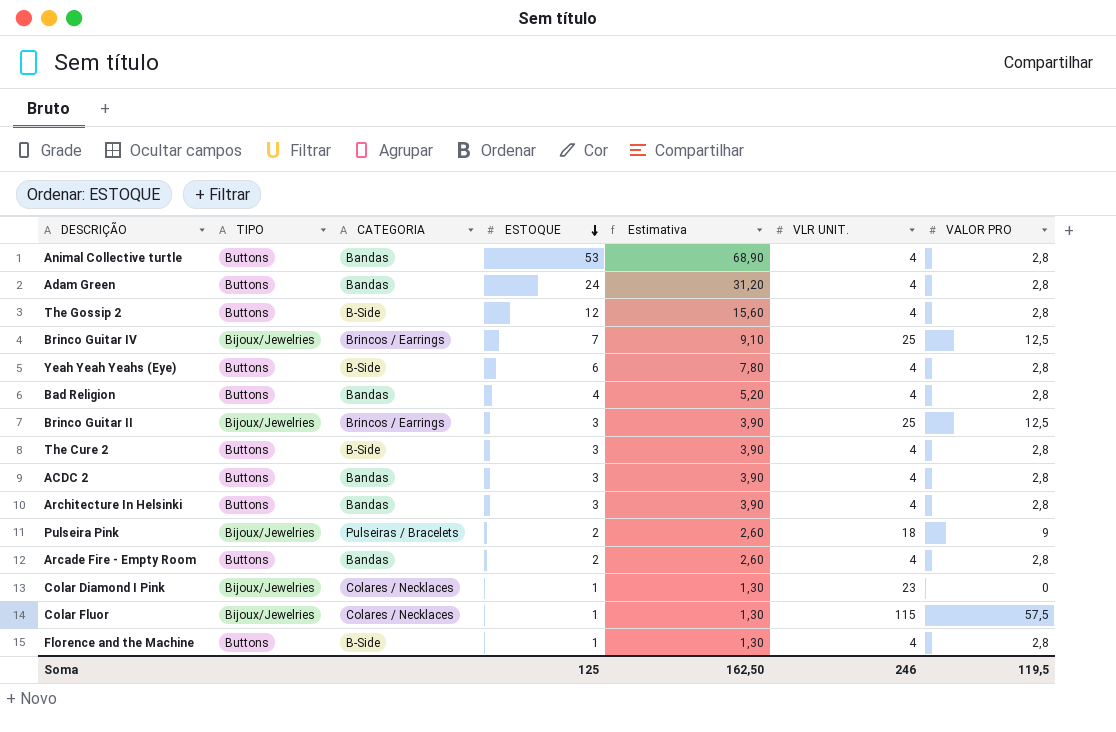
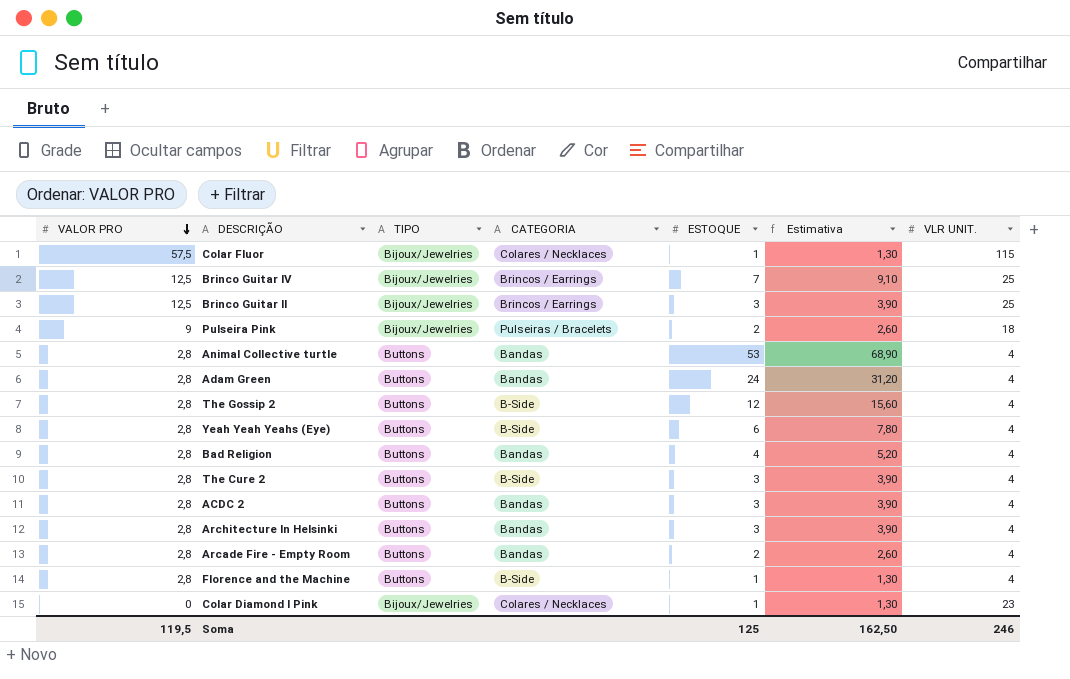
row order: ESTOQUE descending -> VALOR PRO descending
column VALOR PRO | position: 7 -> 1

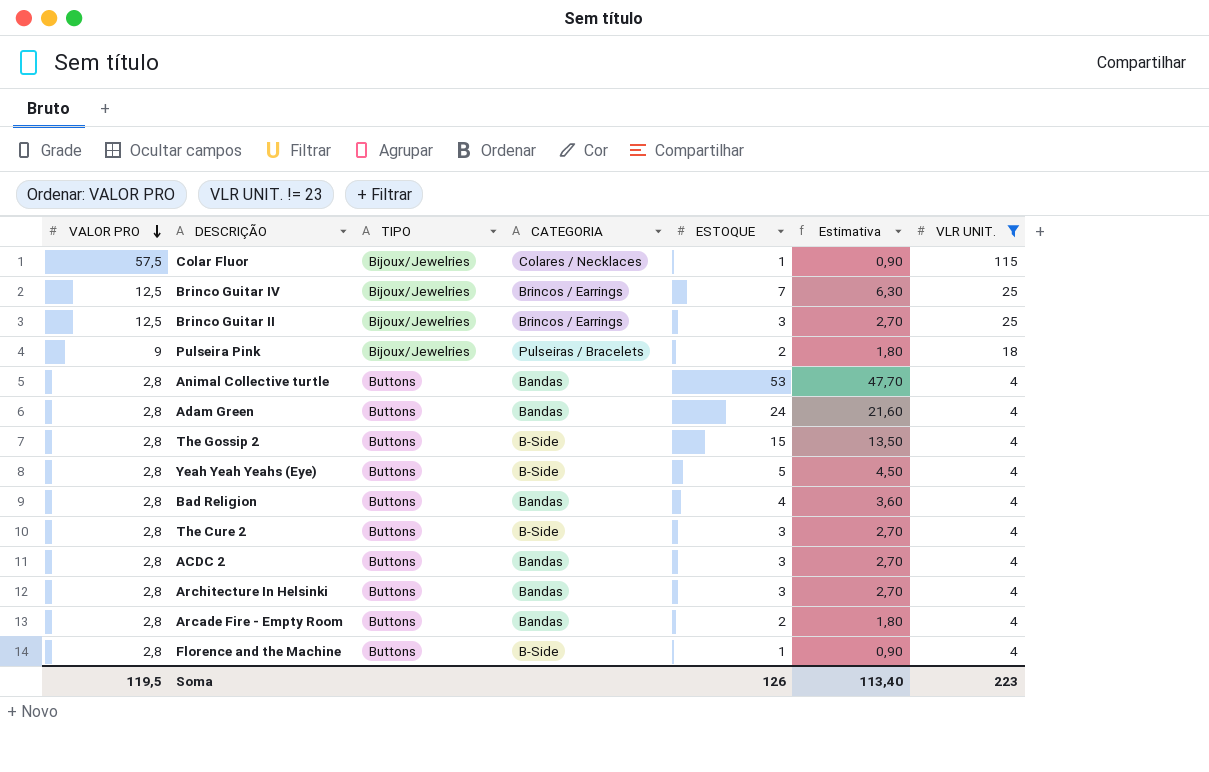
filter: none -> VLR UNIT. != 23
column Estimativa | formula: [ESTOQUE] * 1,3 -> [ESTOQUE] * 0,9
The Gossip 2 | ESTOQUE: 12 -> 15
Yeah Yeah Yeahs (Eye) | ESTOQUE: 6 -> 5
Soma | ESTOQUE: 125 -> 126
Soma | Estimativa: 162,50 -> 113,40
Soma | VLR UNIT.: 246 -> 223

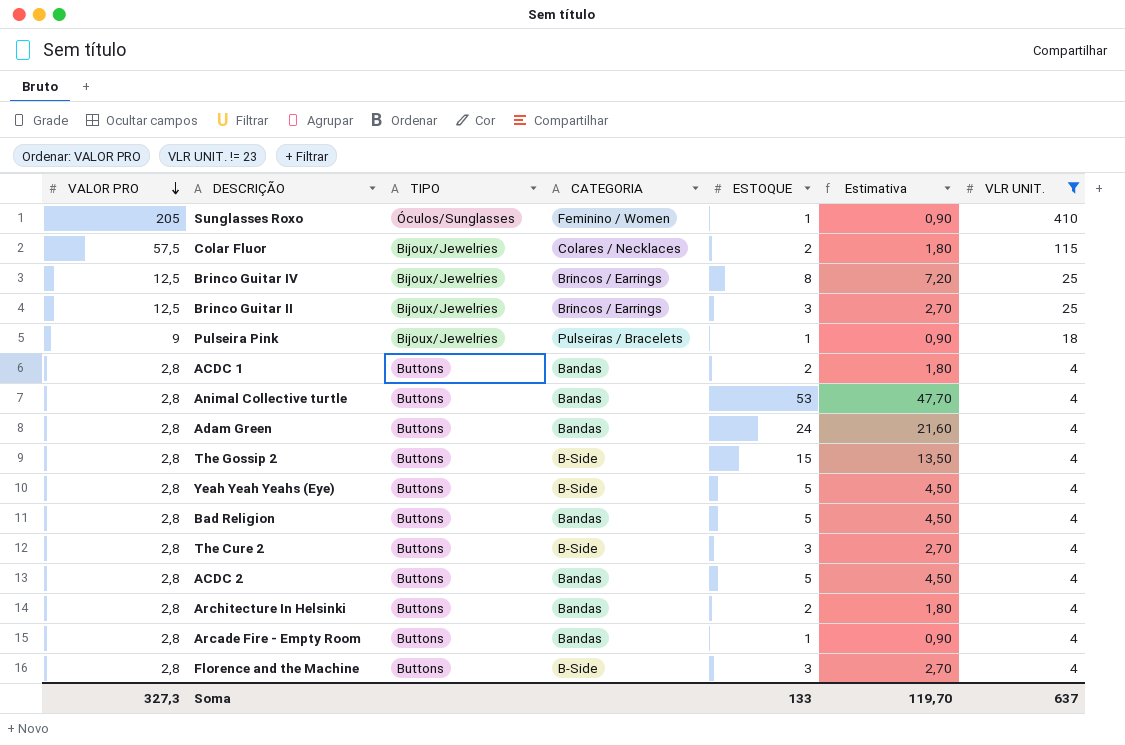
row Sunglasses Roxo: none -> 205 | Óculos/Sunglasses | Feminino / Women | 1 | 0,90 | 410
Colar Fluor | ESTOQUE: 1 -> 2
Colar Fluor | Estimativa: 0,90 -> 1,80
Brinco Guitar IV | ESTOQUE: 7 -> 8
Brinco Guitar IV | Estimativa: 6,30 -> 7,20
Pulseira Pink | ESTOQUE: 2 -> 1
Pulseira Pink | Estimativa: 1,80 -> 0,90
row ACDC 1: none -> 2,8 | Buttons | Bandas | 2 | 1,80 | 4
Bad Religion | ESTOQUE: 4 -> 5
Bad Religion | Estimativa: 3,60 -> 4,50
ACDC 2 | ESTOQUE: 3 -> 5
ACDC 2 | Estimativa: 2,70 -> 4,50
Architecture In Helsinki | ESTOQUE: 3 -> 2
Architecture In Helsinki | Estimativa: 2,70 -> 1,80
Arcade Fire - Empty Room | ESTOQUE: 2 -> 1
Arcade Fire - Empty Room | Estimativa: 1,80 -> 0,90
Florence and the Machine | ESTOQUE: 1 -> 3
Florence and the Machine | Estimativa: 0,90 -> 2,70
Soma | VALOR PRO: 119,5 -> 327,3
Soma | ESTOQUE: 126 -> 133
Soma | Estimativa: 113,40 -> 119,70
Soma | VLR UNIT.: 223 -> 637

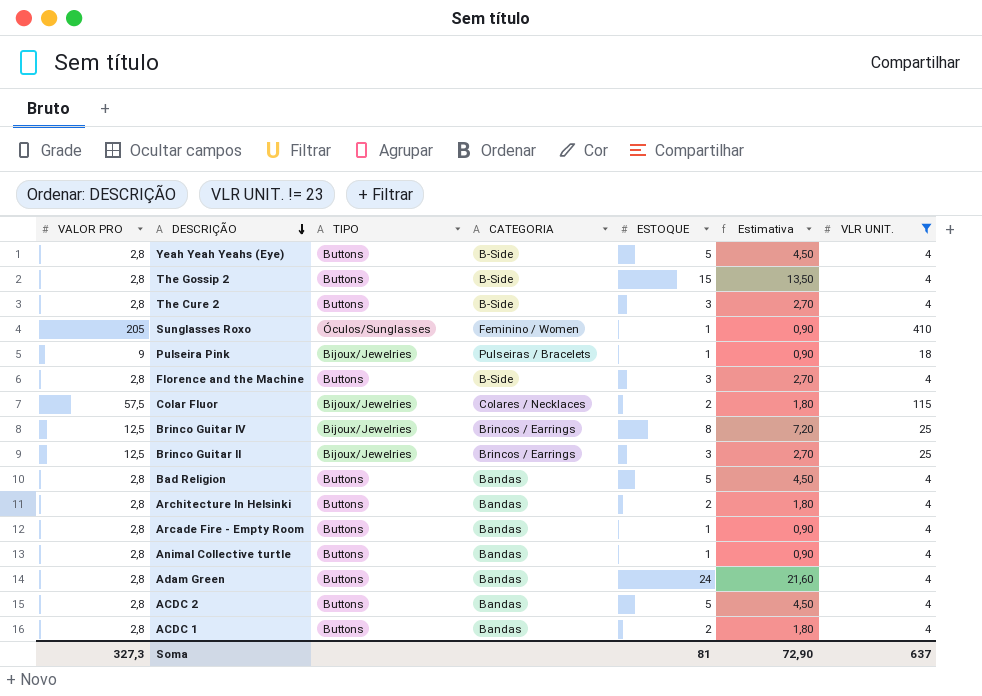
row order: VALOR PRO descending -> DESCRIÇÃO descending
Animal Collective turtle | ESTOQUE: 53 -> 1
Animal Collective turtle | Estimativa: 47,70 -> 0,90
Soma | ESTOQUE: 133 -> 81
Soma | Estimativa: 119,70 -> 72,90

